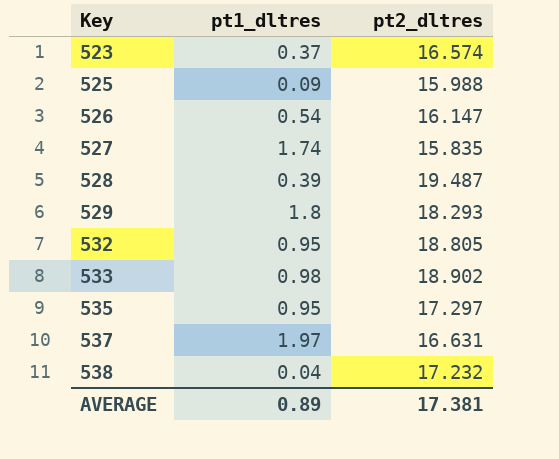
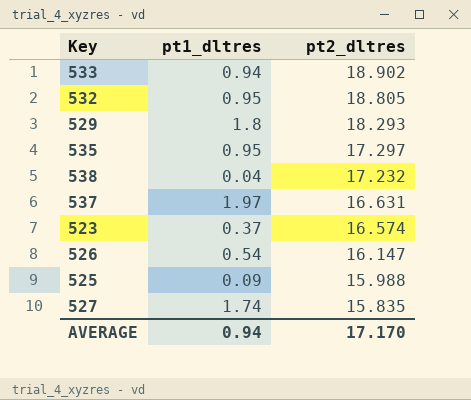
row order: Key ascending -> pt2_dltres descending
row 528: 0.39 | 19.487 -> none
533 | pt1_dltres: 0.98 -> 0.94
AVERAGE | pt1_dltres: 0.89 -> 0.94
AVERAGE | pt2_dltres: 17.381 -> 17.170

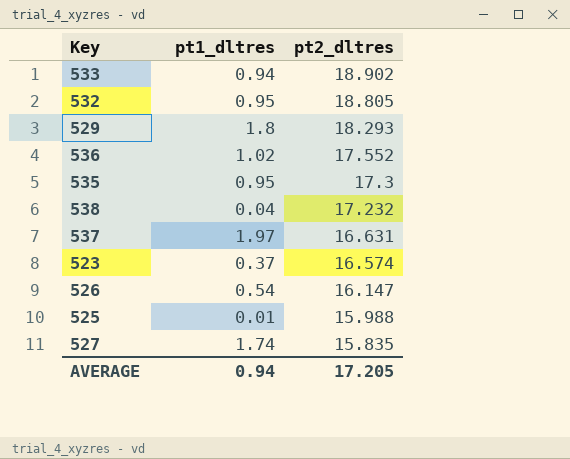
row 536: none -> 1.02 | 17.552
535 | pt2_dltres: 17.297 -> 17.3
525 | pt1_dltres: 0.09 -> 0.01
AVERAGE | pt2_dltres: 17.170 -> 17.205

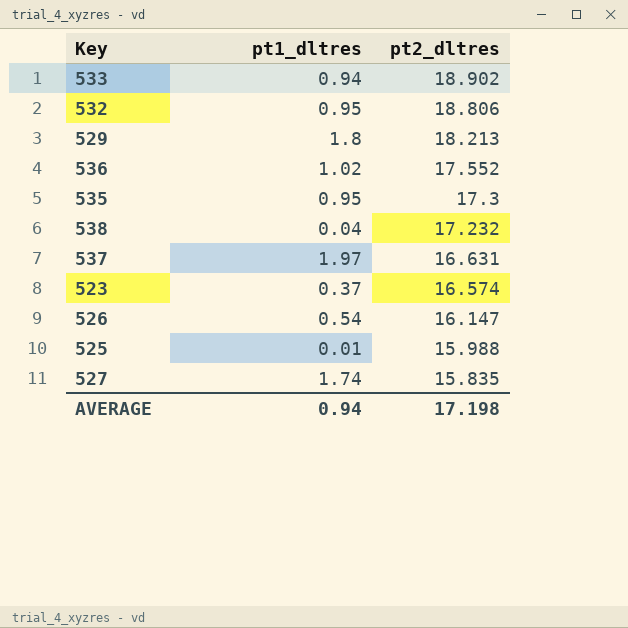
532 | pt2_dltres: 18.805 -> 18.806
529 | pt2_dltres: 18.293 -> 18.213
AVERAGE | pt2_dltres: 17.205 -> 17.198

